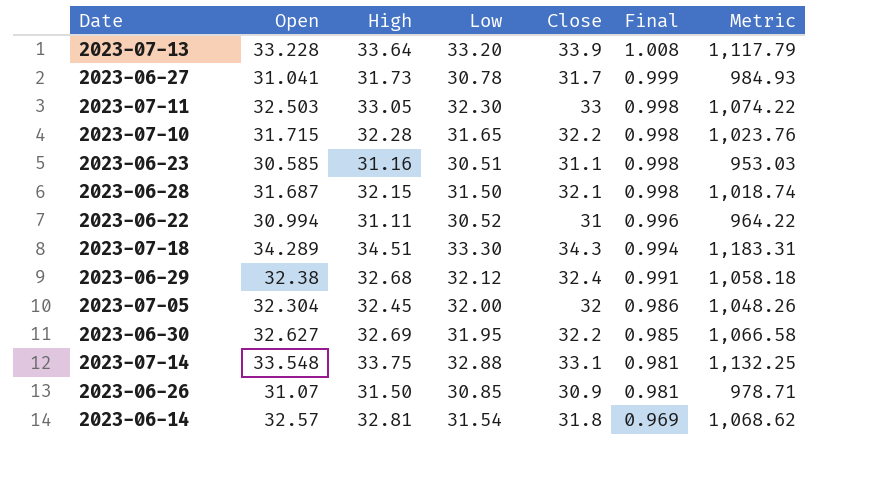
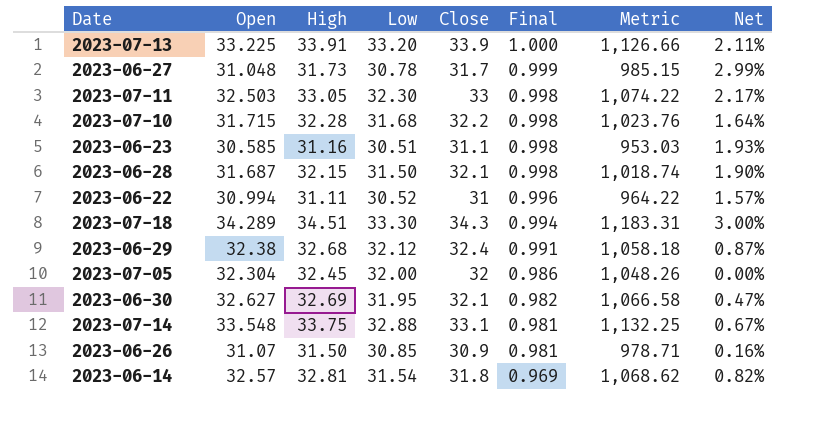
column Net | formula: none -> ([Close] - [Low]) / [Low]
2023-07-13 | Open: 33.228 -> 33.225
2023-07-13 | High: 33.64 -> 33.91
2023-07-13 | Final: 1.008 -> 1.000
2023-07-13 | Metric: 1,117.79 -> 1,126.66
2023-06-27 | Open: 31.041 -> 31.048
2023-06-27 | Metric: 984.93 -> 985.15
2023-07-10 | Low: 31.65 -> 31.68
2023-06-30 | Close: 32.2 -> 32.1
2023-06-30 | Final: 0.985 -> 0.982

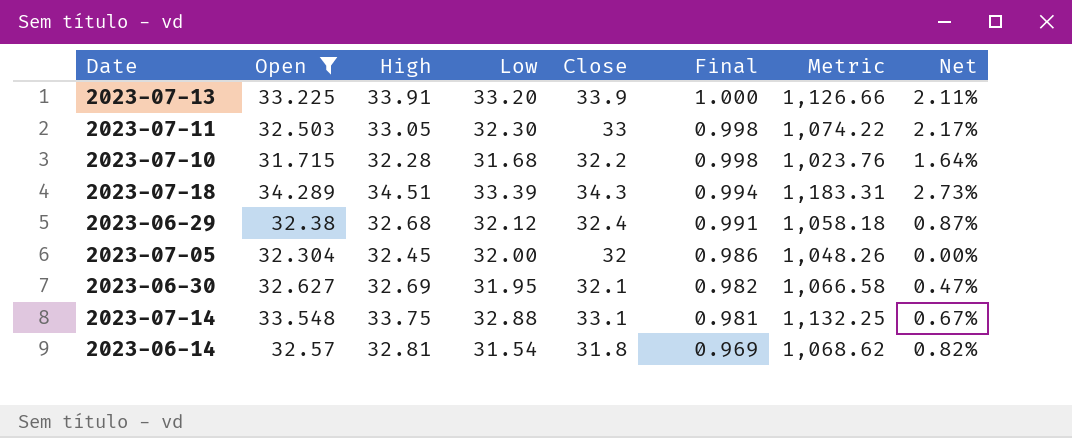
filter: none -> Open >= 31.715
2023-07-18 | Low: 33.30 -> 33.39
2023-07-18 | Net: 3.00% -> 2.73%

